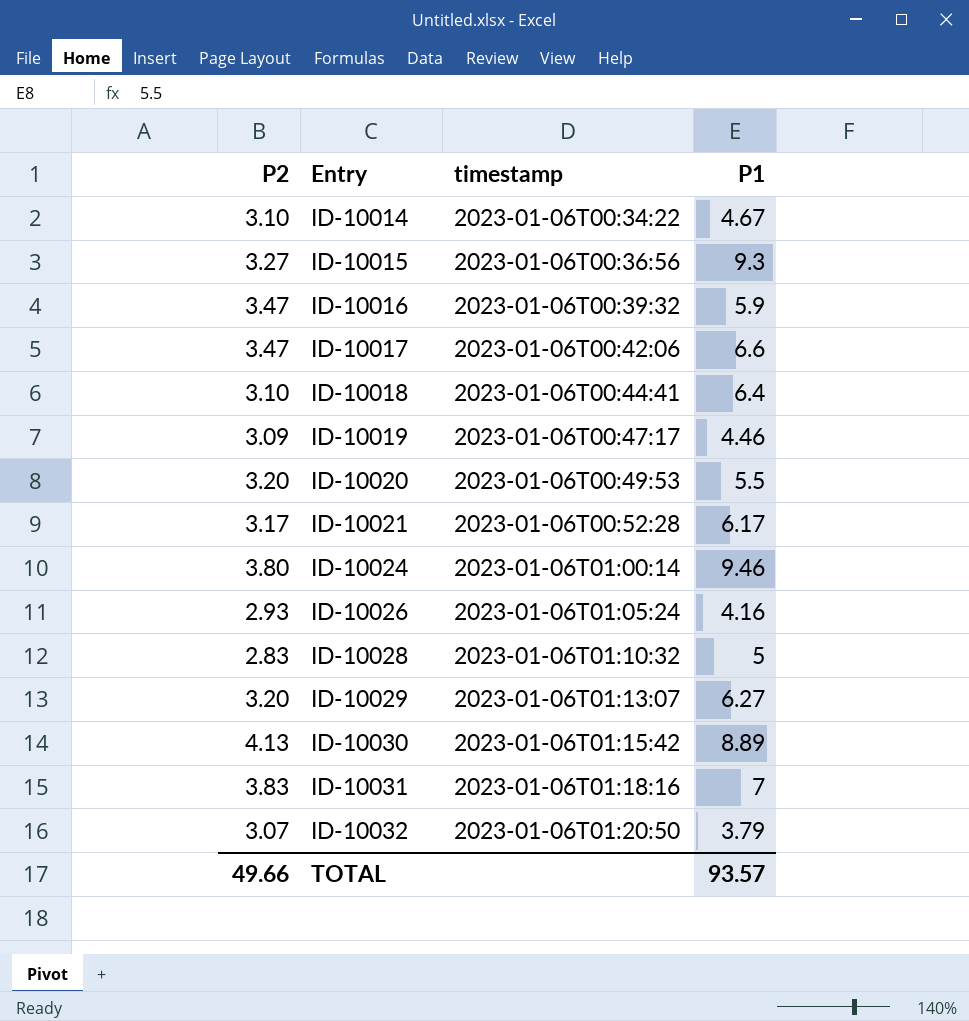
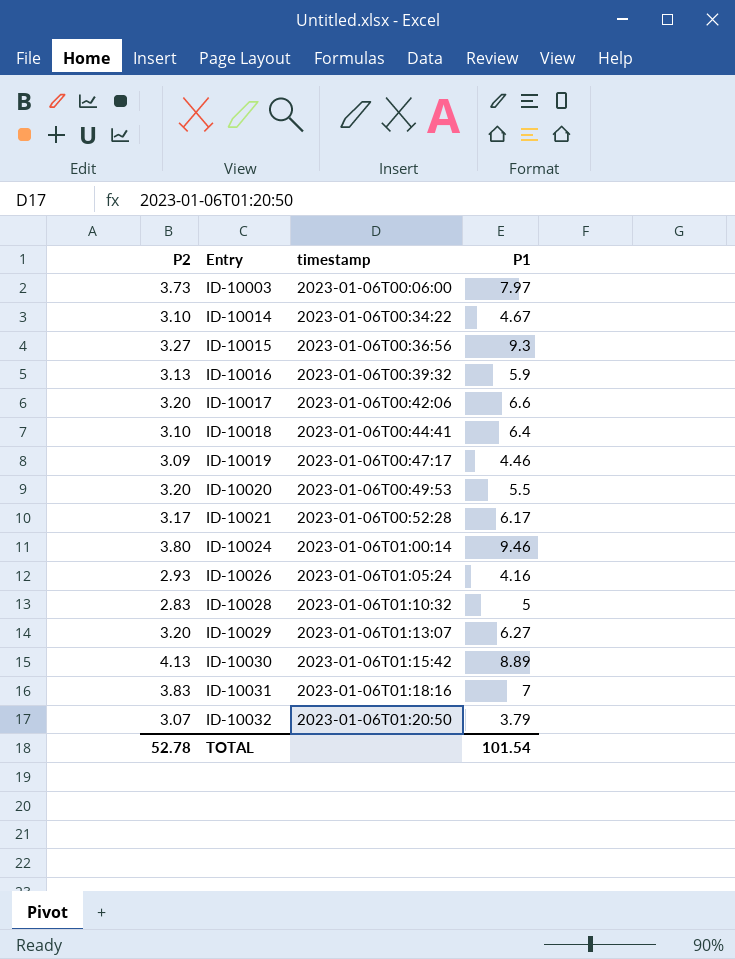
row ID-10003: none -> 3.73 | 2023-01-06T00:06:00 | 7.97
ID-10016 | P2: 3.47 -> 3.13
ID-10017 | P2: 3.47 -> 3.20
TOTAL | P2: 49.66 -> 52.78
TOTAL | P1: 93.57 -> 101.54

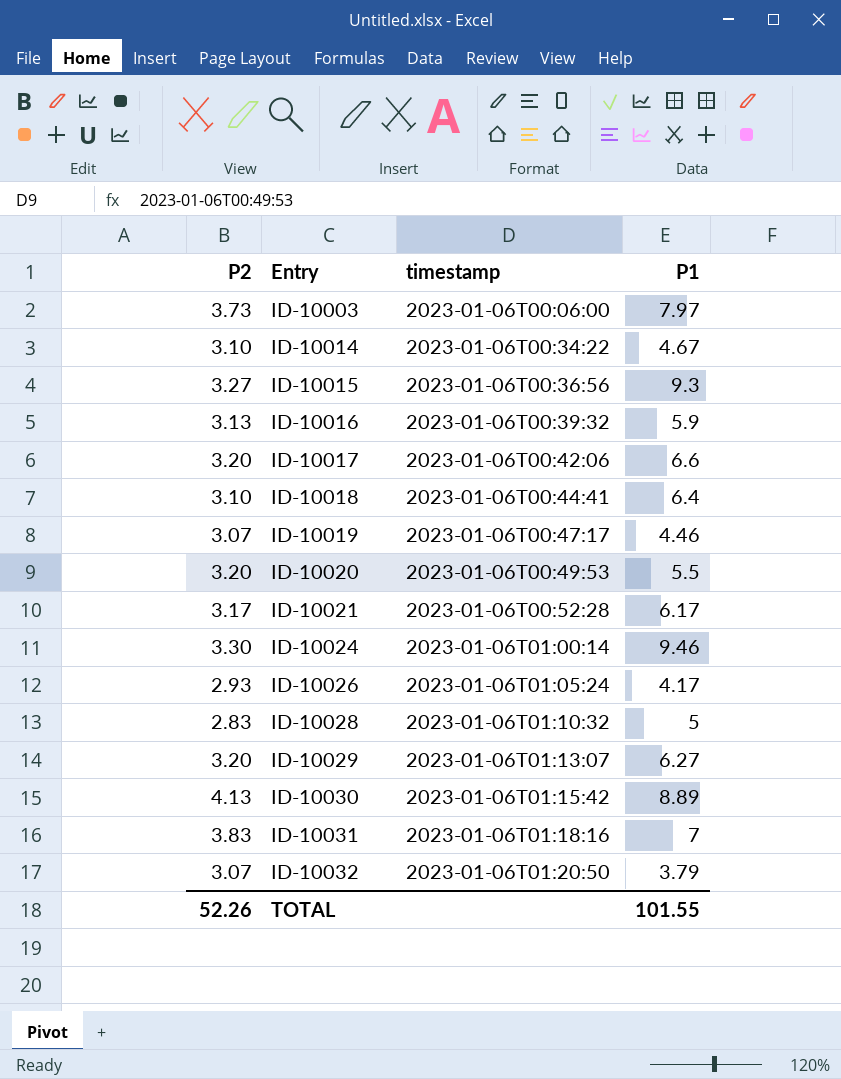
ID-10019 | P2: 3.09 -> 3.07
ID-10024 | P2: 3.80 -> 3.30
ID-10026 | P1: 4.16 -> 4.17
TOTAL | P2: 52.78 -> 52.26
TOTAL | P1: 101.54 -> 101.55

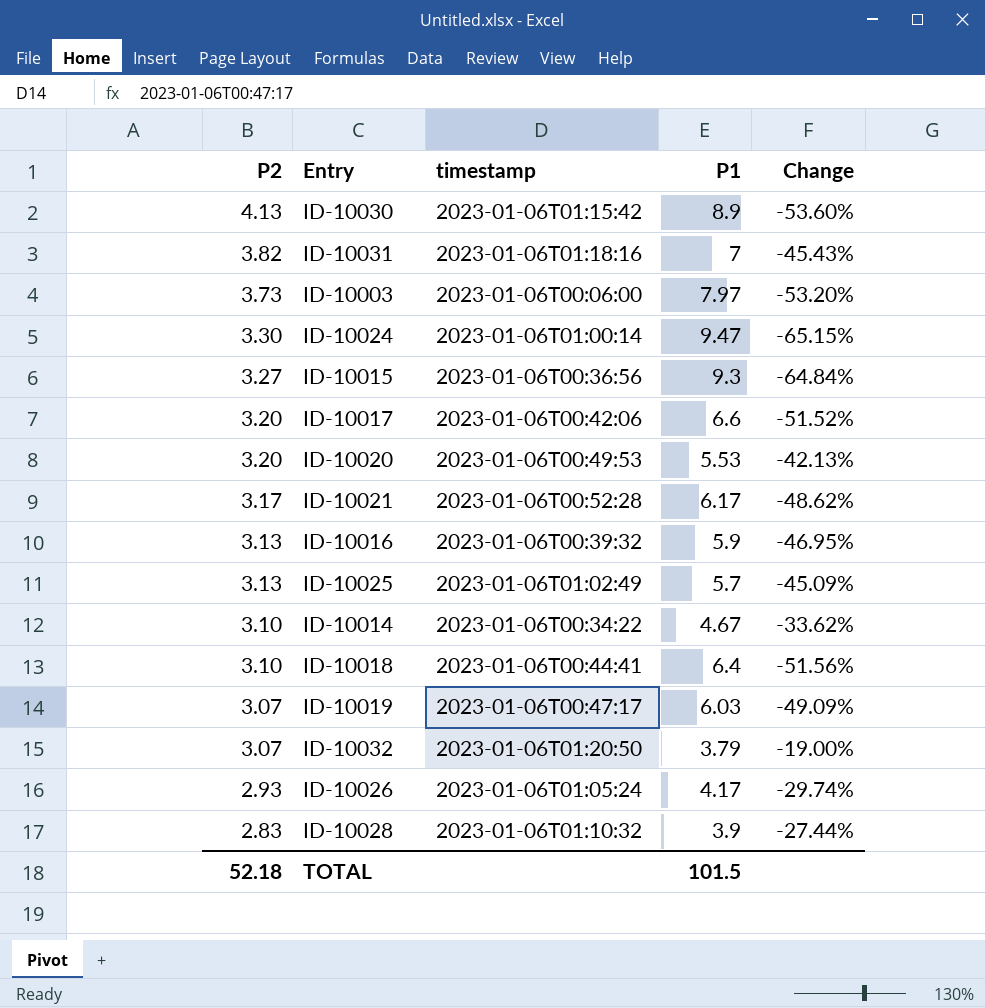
row order: Entry ascending -> P2 descending
column Change | formula: none -> ([P2] - [P1]) / [P1]
row ID-10029: 3.20 | 2023-01-06T01:13:07 | 6.27 -> none
ID-10030 | P1: 8.89 -> 8.9
ID-10031 | P2: 3.83 -> 3.82
ID-10024 | P1: 9.46 -> 9.47
ID-10020 | P1: 5.5 -> 5.53
row ID-10025: none -> 3.13 | 2023-01-06T01:02:49 | 5.7 | -45.09%
ID-10019 | P1: 4.46 -> 6.03
ID-10028 | P1: 5 -> 3.9
TOTAL | P2: 52.26 -> 52.18
TOTAL | P1: 101.55 -> 101.5

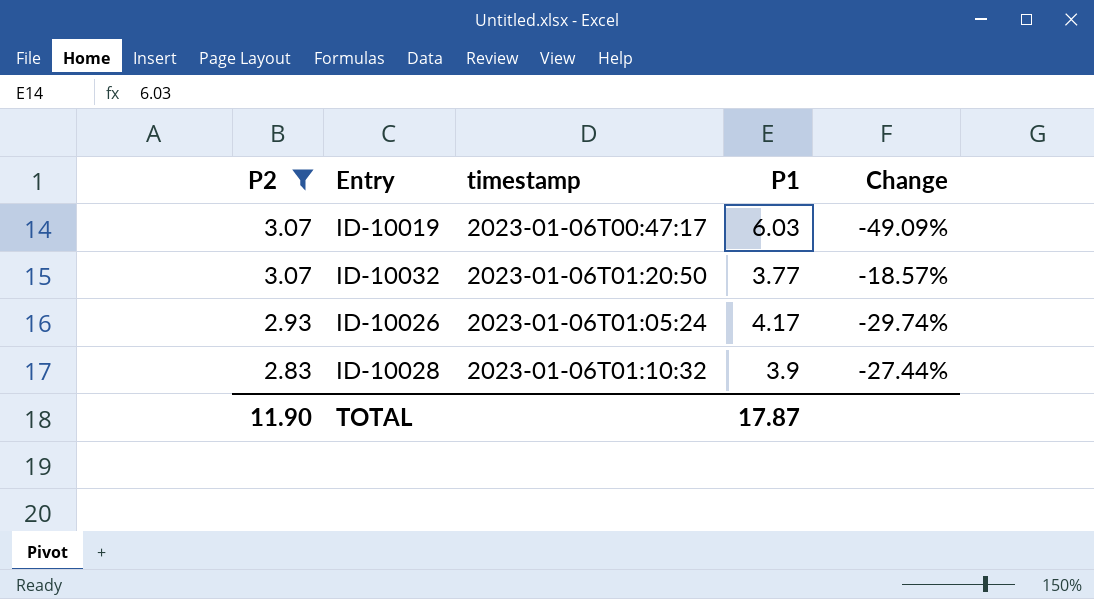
filter: none -> P2 <= 3.07
ID-10032 | P1: 3.79 -> 3.77
ID-10032 | Change: -19.00% -> -18.57%
TOTAL | P2: 52.18 -> 11.90
TOTAL | P1: 101.5 -> 17.87

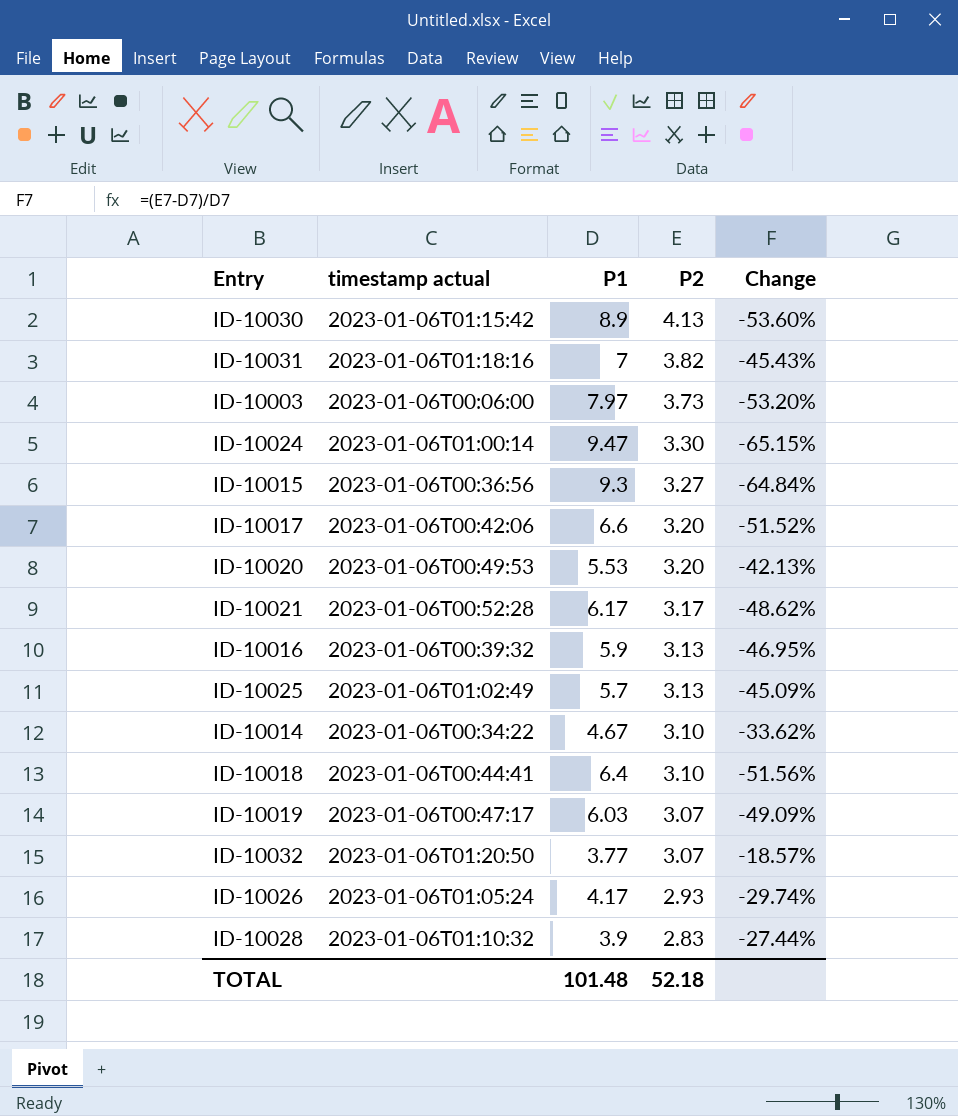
filter: P2 <= 3.07 -> none
column name: timestamp -> timestamp actual
column P2 | position: 1 -> 4
TOTAL | P1: 17.87 -> 101.48
TOTAL | P2: 11.90 -> 52.18

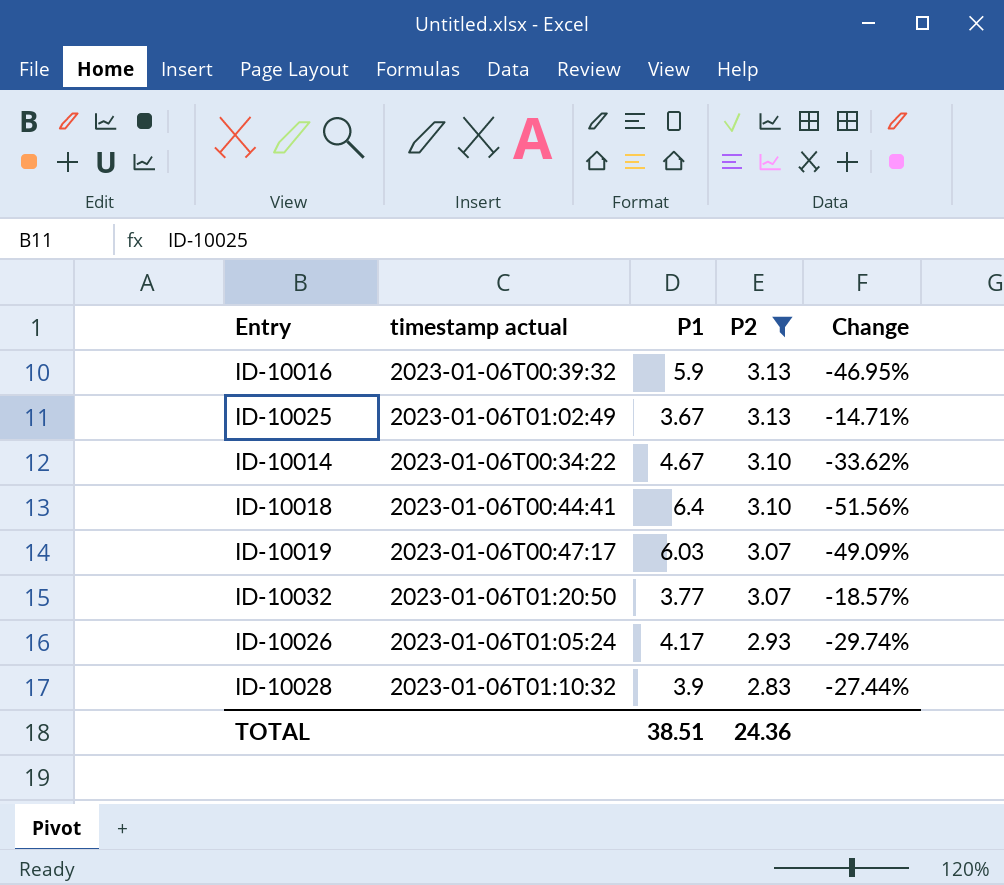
filter: none -> P2 <= 3.13
ID-10025 | P1: 5.7 -> 3.67
ID-10025 | Change: -45.09% -> -14.71%
TOTAL | P1: 101.48 -> 38.51
TOTAL | P2: 52.18 -> 24.36

